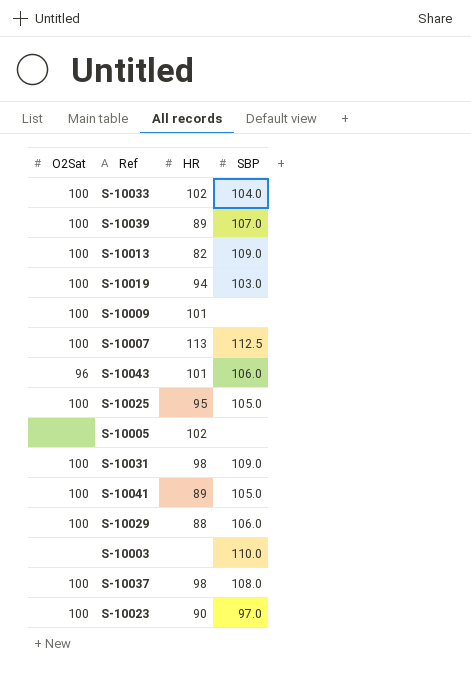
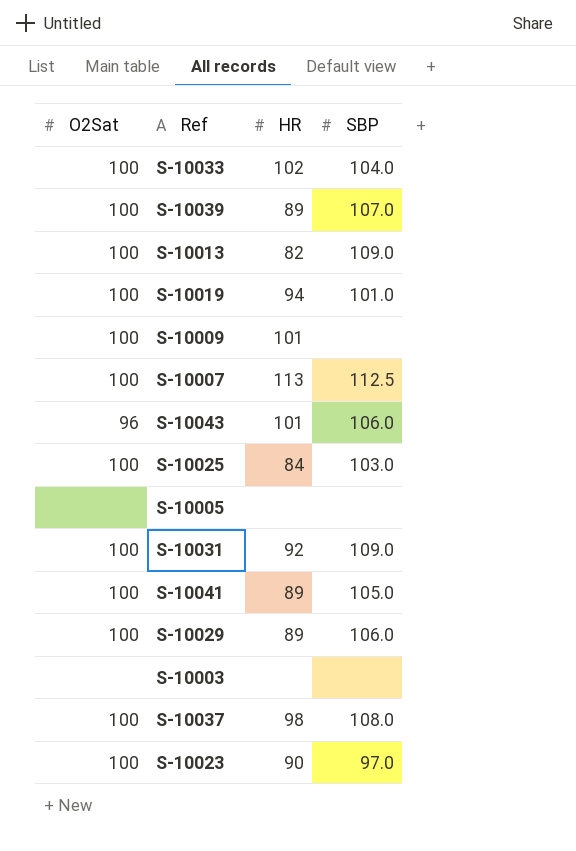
S-10019 | SBP: 103.0 -> 101.0
S-10025 | HR: 95 -> 84
S-10025 | SBP: 105.0 -> 103.0
S-10005 | HR: 102 -> none
S-10031 | HR: 98 -> 92
S-10029 | HR: 88 -> 89
S-10003 | SBP: 110.0 -> none

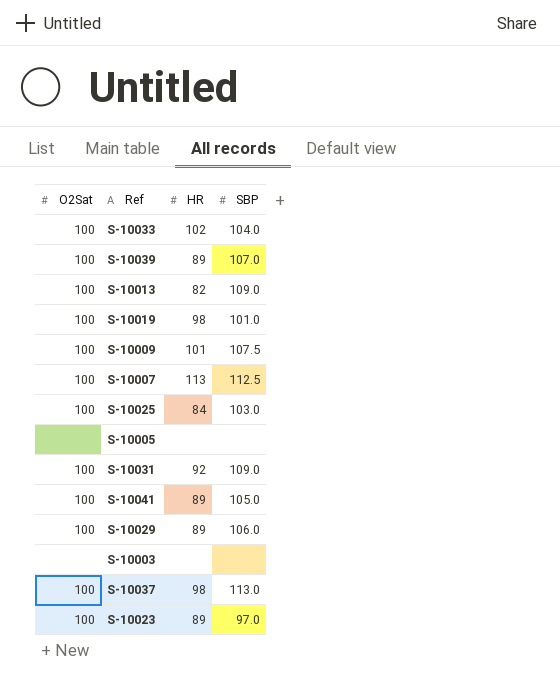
row S-10043: 96 | 101 | 106.0 -> none
S-10019 | HR: 94 -> 98
S-10009 | SBP: none -> 107.5
S-10037 | SBP: 108.0 -> 113.0
S-10023 | HR: 90 -> 89

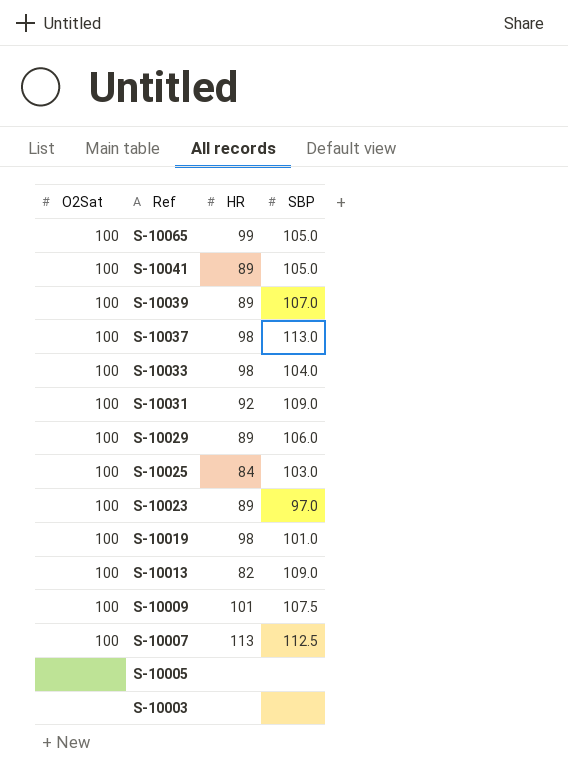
row order: none -> Ref descending
row S-10065: none -> 100 | 99 | 105.0
S-10033 | HR: 102 -> 98

